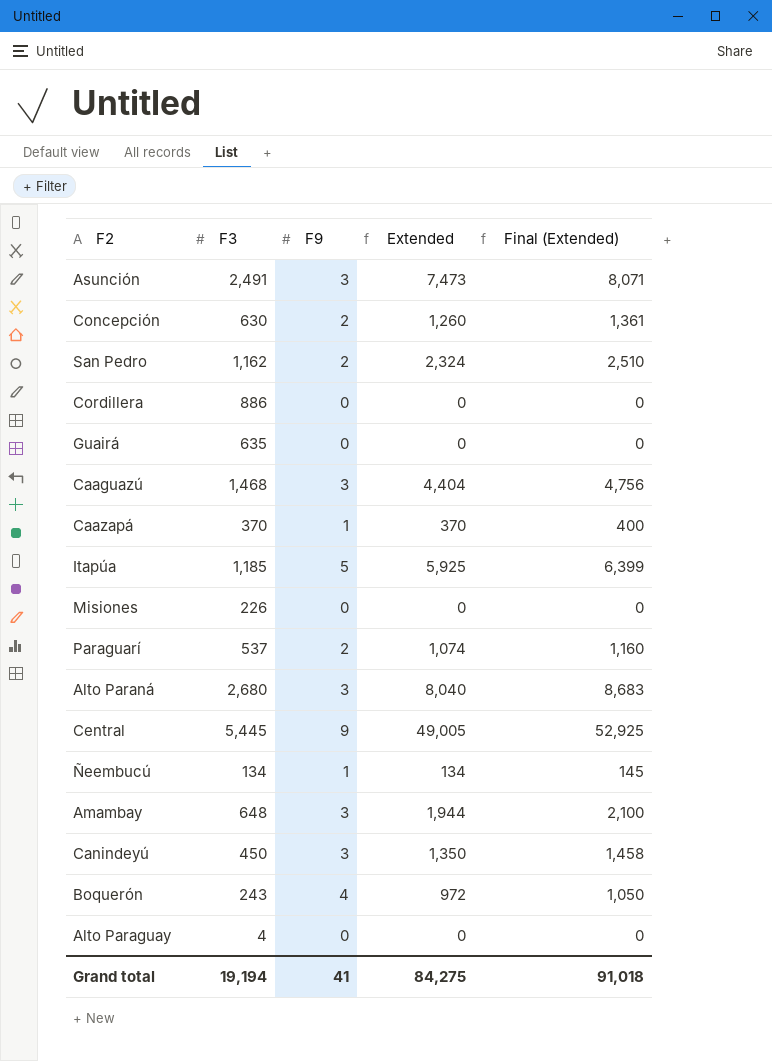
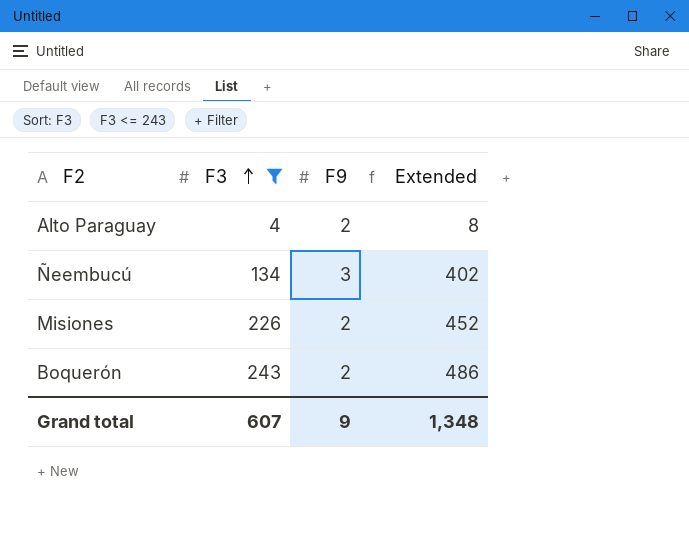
filter: none -> F3 <= 243
row order: none -> F3 ascending
column Final (Extended) | formula: [Extended] * 1.08 -> none
Alto Paraguay | F9: 0 -> 2
Alto Paraguay | Extended: 0 -> 8
Ñeembucú | F9: 1 -> 3
Ñeembucú | Extended: 134 -> 402
Misiones | F9: 0 -> 2
Misiones | Extended: 0 -> 452
Boquerón | F9: 4 -> 2
Boquerón | Extended: 972 -> 486
Grand total | F3: 19,194 -> 607
Grand total | F9: 41 -> 9
Grand total | Extended: 84,275 -> 1,348

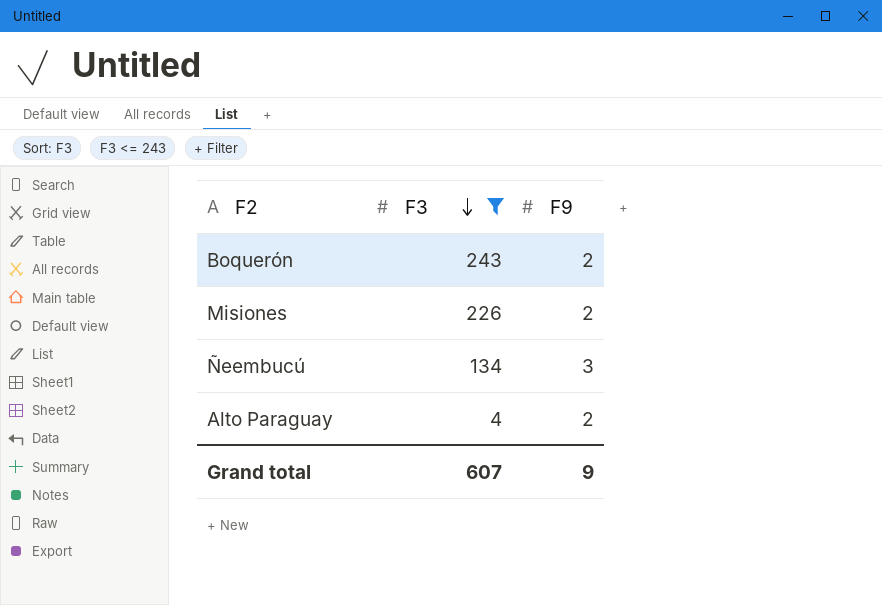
row order: F3 ascending -> F3 descending
column Extended | formula: [F3] * [F9] -> none

